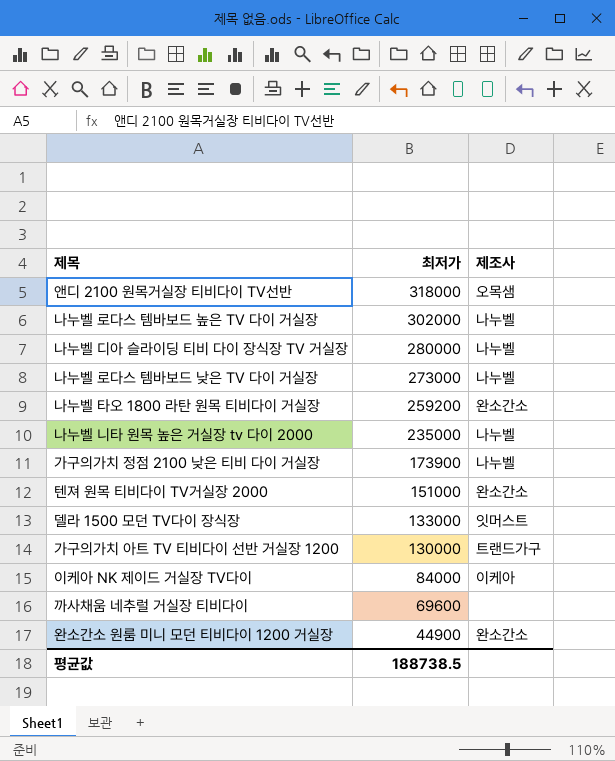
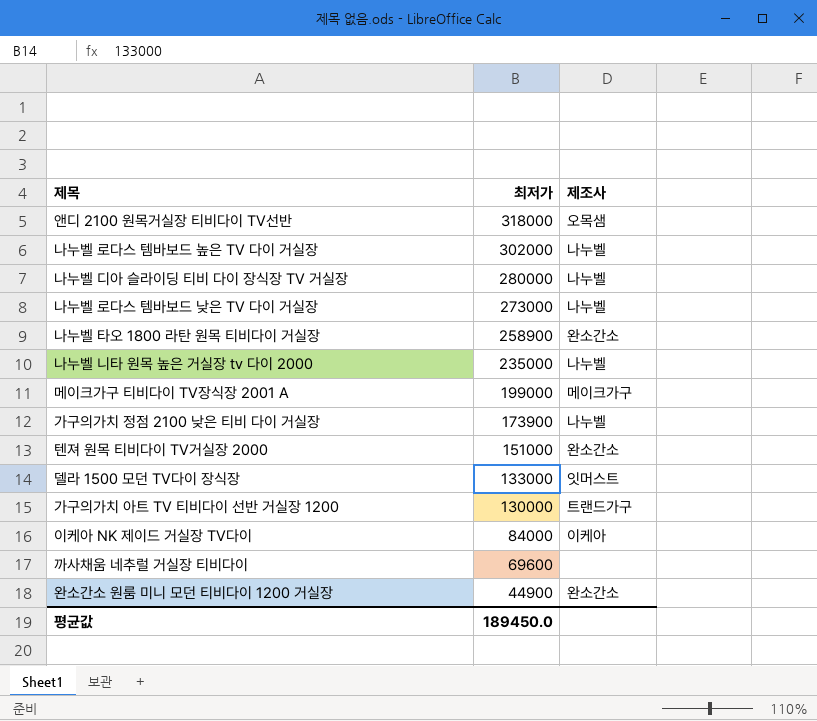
나누벨 타오 1800 라탄 원목 티비다이 거실장 | 최저가: 259200 -> 258900
row 메이크가구 티비다이 TV장식장 2001 A: none -> 199000 | 메이크가구
평균값 | 최저가: 188738.5 -> 189450.0

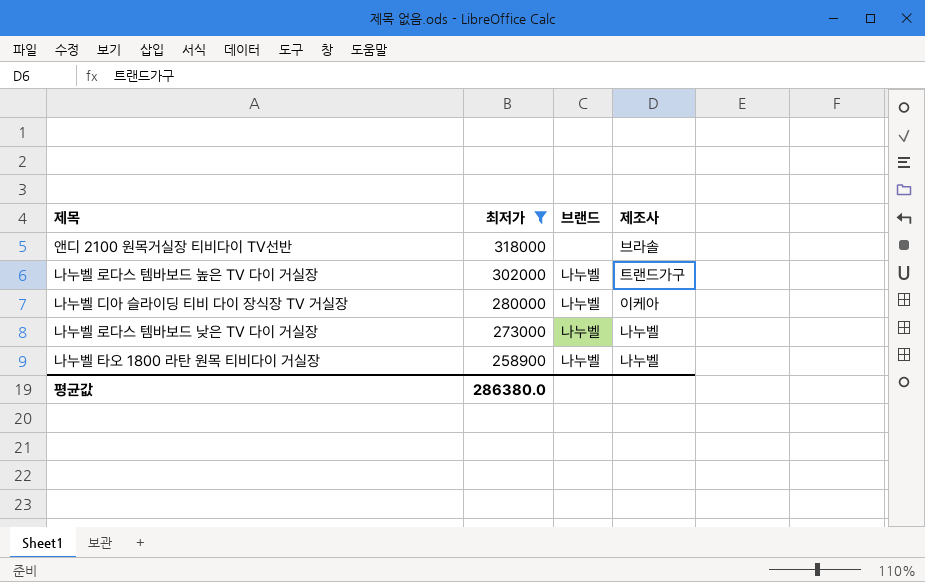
filter: none -> 최저가 >= 258900
column 브랜드 | position: none -> 3
앤디 2100 원목거실장 티비다이 TV선반 | 제조사: 오목샘 -> 브라솔
나누벨 로다스 템바보드 높은 TV 다이 거실장 | 제조사: 나누벨 -> 트랜드가구
나누벨 디아 슬라이딩 티비 다이 장식장 TV 거실장 | 제조사: 나누벨 -> 이케아
나누벨 타오 1800 라탄 원목 티비다이 거실장 | 제조사: 완소간소 -> 나누벨
평균값 | 최저가: 189450.0 -> 286380.0

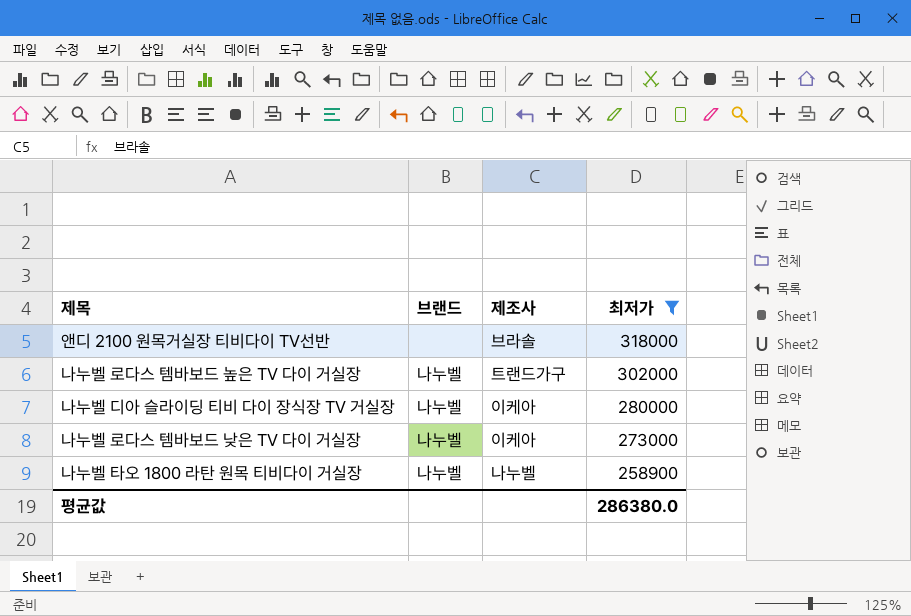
column 최저가 | position: 2 -> 4
나누벨 로다스 템바보드 낮은 TV 다이 거실장 | 제조사: 나누벨 -> 이케아

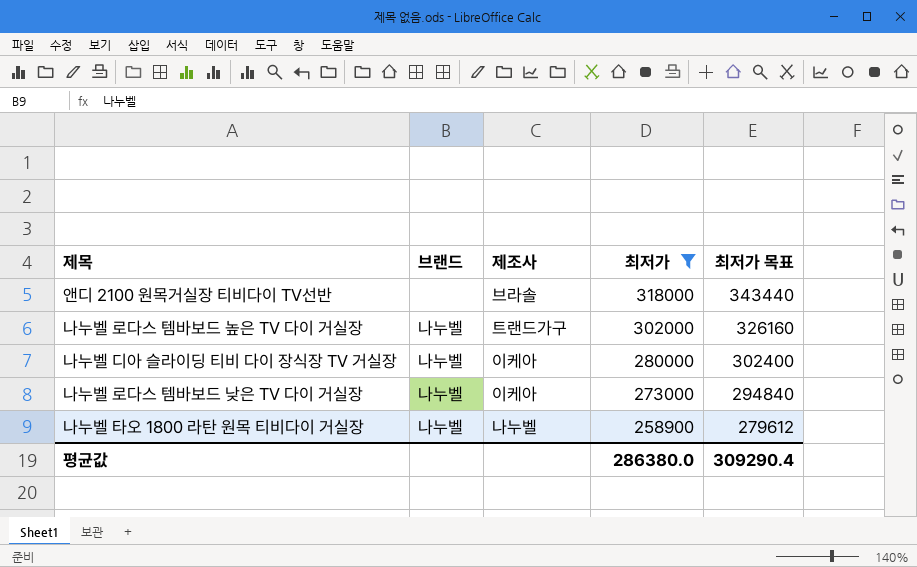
column 최저가 목표 | formula: none -> [최저가] * 1.08

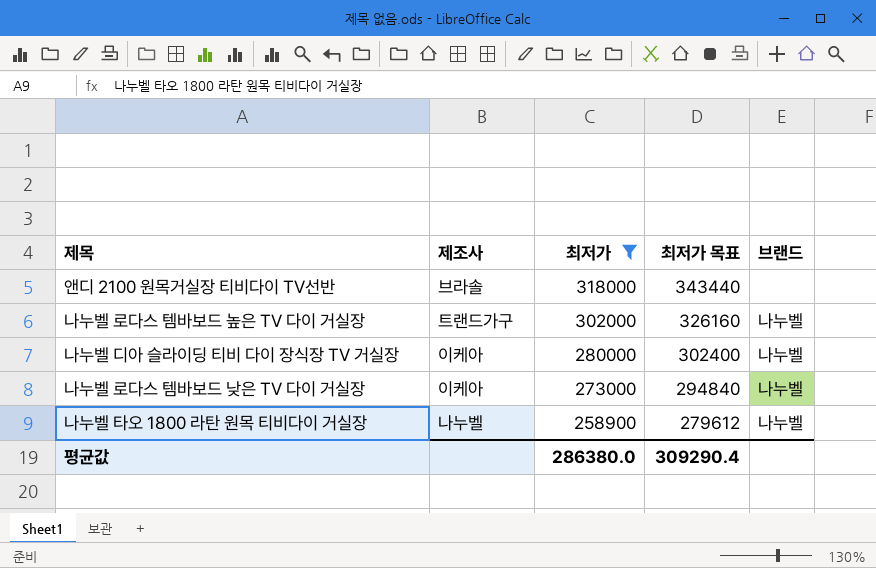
column 브랜드 | position: 2 -> 5

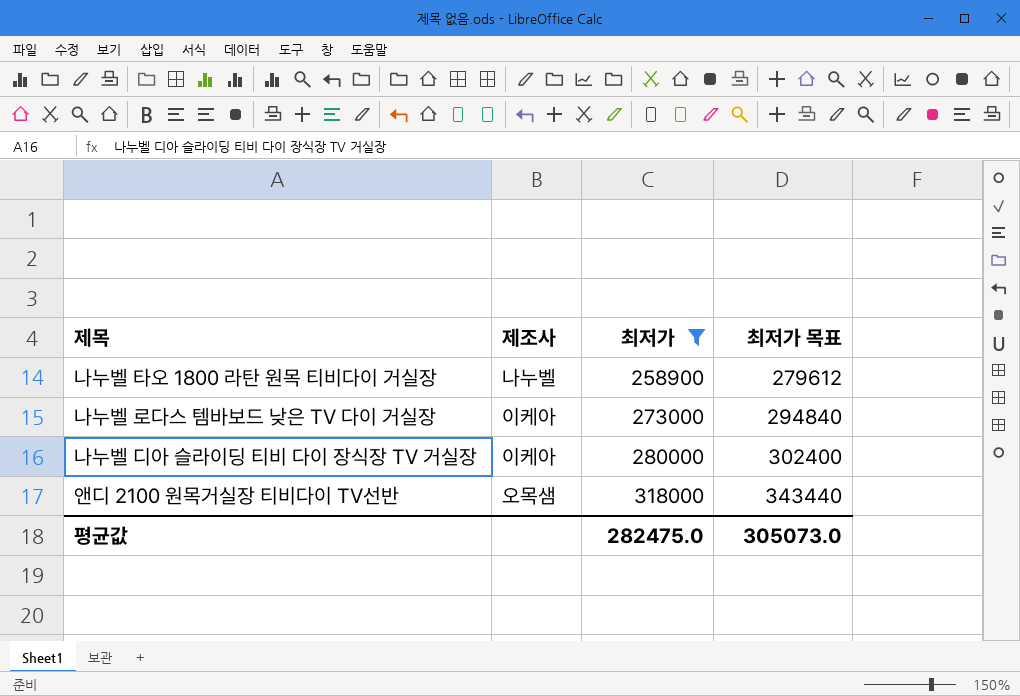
row order: 최저가 descending -> 최저가 ascending
column 브랜드 | position: 5 -> none
row 나누벨 로다스 템바보드 높은 TV 다이 거실장: 트랜드가구 | 302000 | 326160 | 나누벨 -> none
앤디 2100 원목거실장 티비다이 TV선반 | 제조사: 브라솔 -> 오목샘
평균값 | 최저가: 286380.0 -> 282475.0
평균값 | 최저가 목표: 309290.4 -> 305073.0

